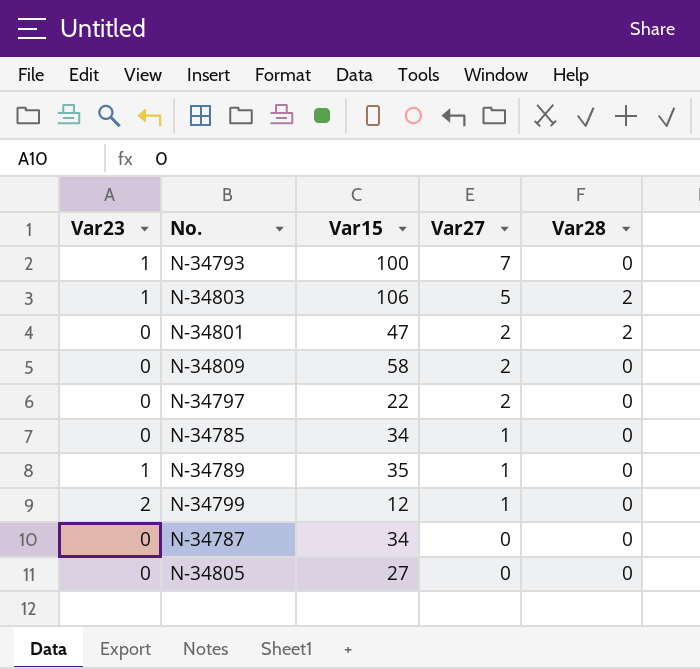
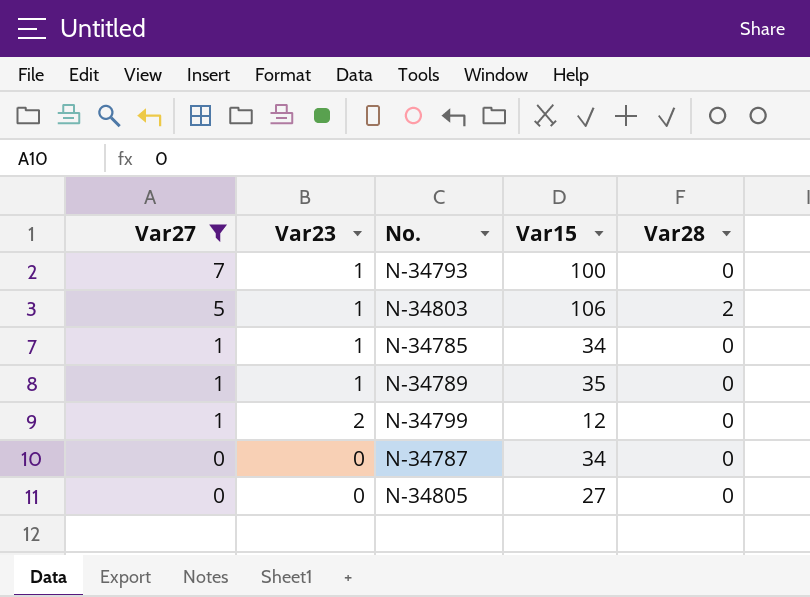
filter: none -> Var27 != 2
column Var27 | position: 4 -> 1
N-34785 | Var23: 0 -> 1

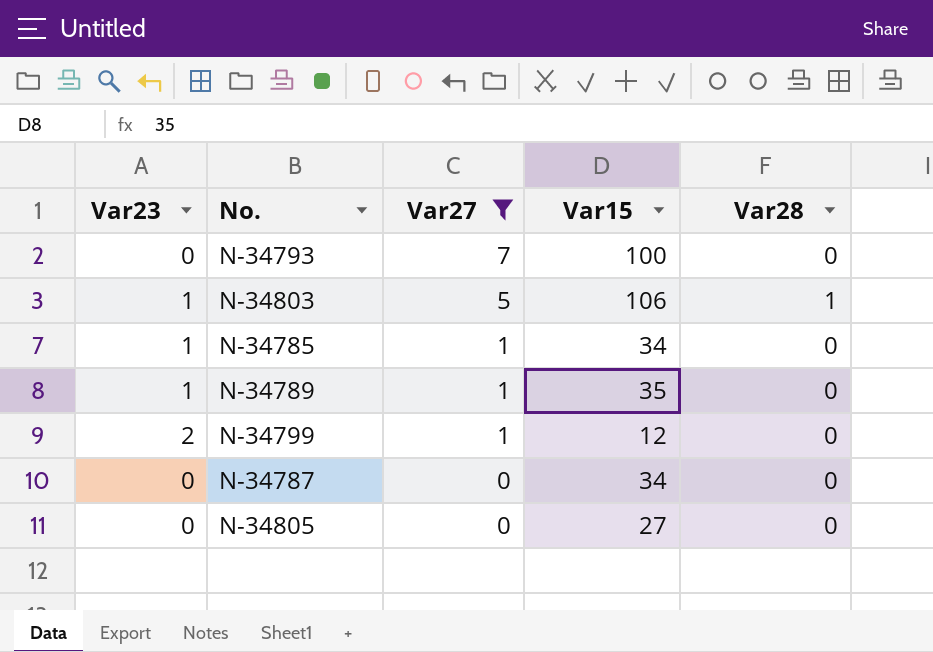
column Var27 | position: 1 -> 3
N-34793 | Var23: 1 -> 0
N-34803 | Var28: 2 -> 1

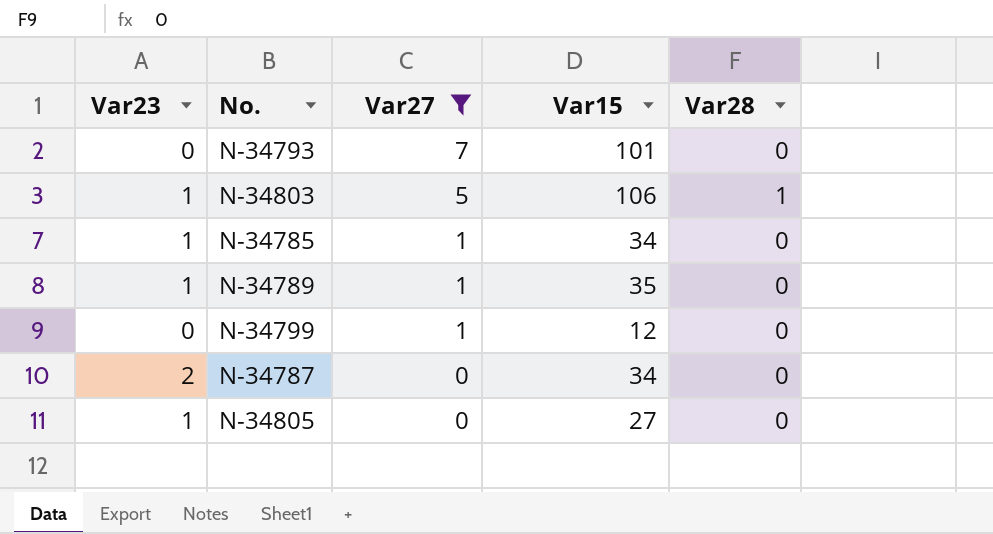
N-34793 | Var15: 100 -> 101
N-34799 | Var23: 2 -> 0
N-34787 | Var23: 0 -> 2
N-34805 | Var23: 0 -> 1

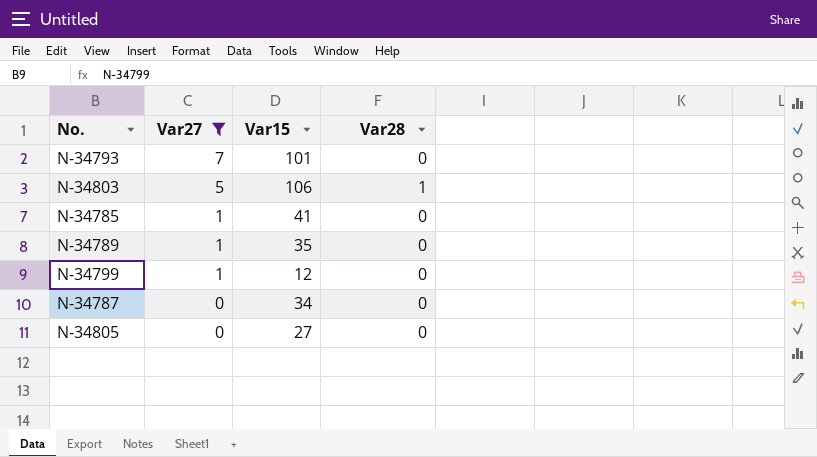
column Var23 | position: 1 -> none
N-34785 | Var15: 34 -> 41

